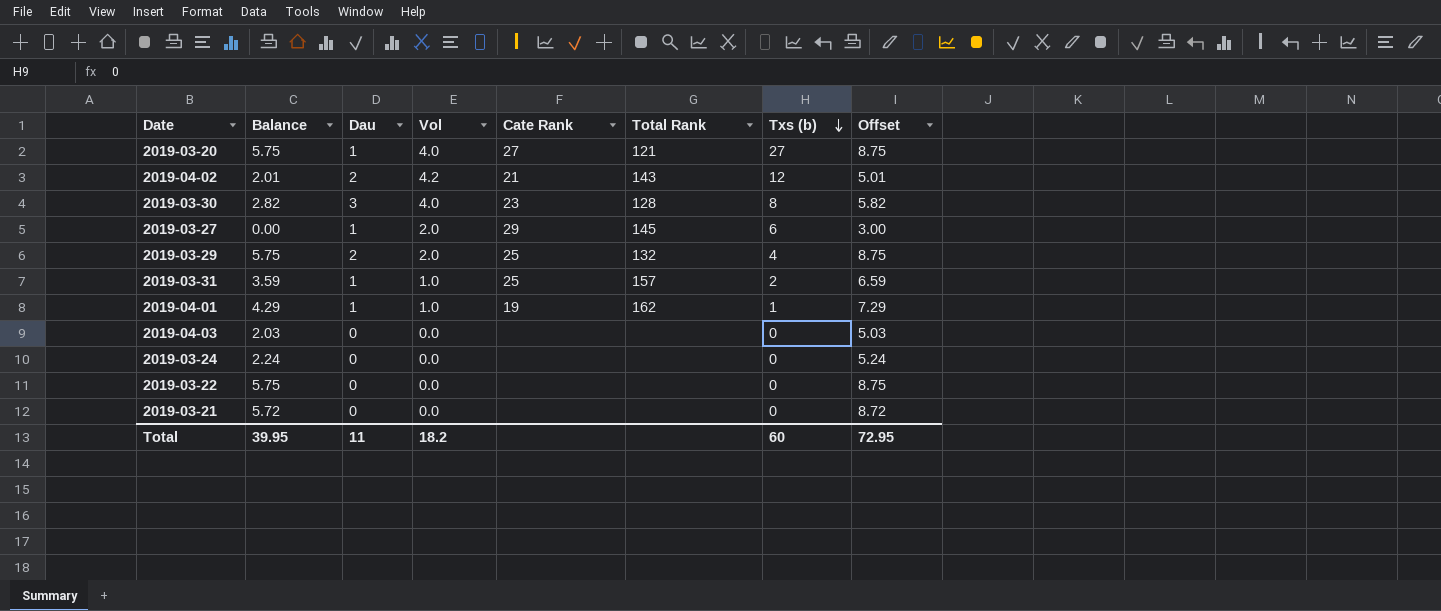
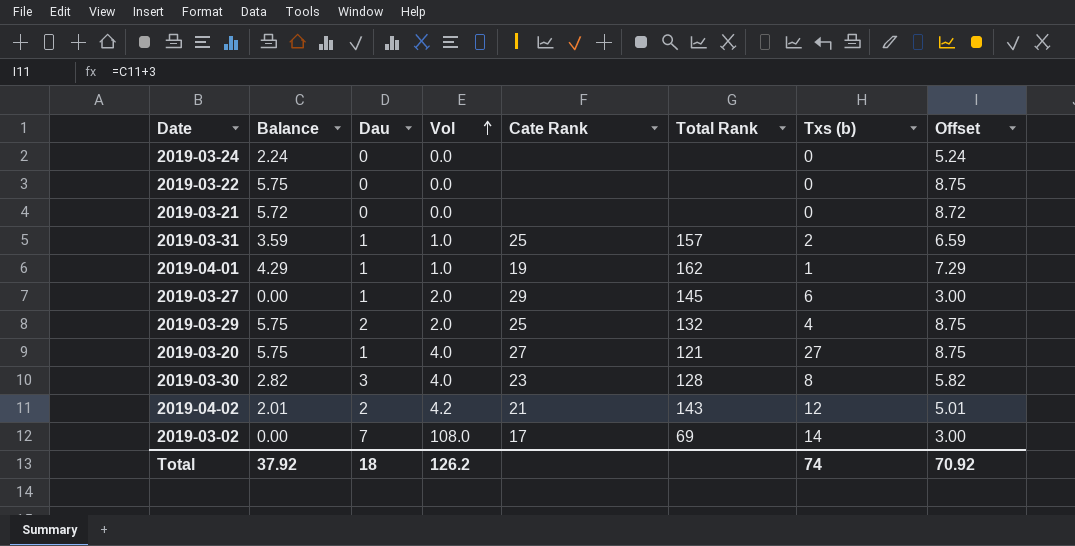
row order: Txs (b) descending -> Vol ascending
row 2019-04-03: 2.03 | 0 | 0.0 | none | none | 0 | 5.03 -> none
row 2019-03-02: none -> 0.00 | 7 | 108.0 | 17 | 69 | 14 | 3.00
Total | Balance: 39.95 -> 37.92
Total | Dau: 11 -> 18
Total | Vol: 18.2 -> 126.2
Total | Txs (b): 60 -> 74
Total | Offset: 72.95 -> 70.92

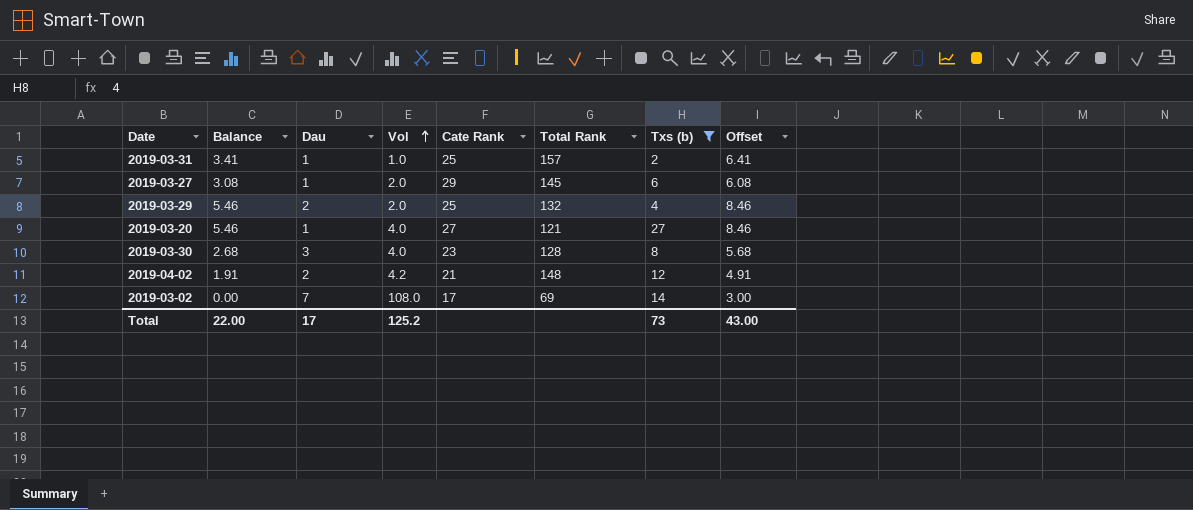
filter: none -> Txs (b) >= 2
2019-03-31 | Balance: 3.59 -> 3.41
2019-03-31 | Offset: 6.59 -> 6.41
2019-03-27 | Balance: 0.00 -> 3.08
2019-03-27 | Offset: 3.00 -> 6.08
2019-03-29 | Balance: 5.75 -> 5.46
2019-03-29 | Offset: 8.75 -> 8.46
2019-03-20 | Balance: 5.75 -> 5.46
2019-03-20 | Offset: 8.75 -> 8.46
2019-03-30 | Balance: 2.82 -> 2.68
2019-03-30 | Offset: 5.82 -> 5.68
2019-04-02 | Balance: 2.01 -> 1.91
2019-04-02 | Total Rank: 143 -> 148
2019-04-02 | Offset: 5.01 -> 4.91
Total | Balance: 37.92 -> 22.00
Total | Dau: 18 -> 17
Total | Vol: 126.2 -> 125.2
Total | Txs (b): 74 -> 73
Total | Offset: 70.92 -> 43.00

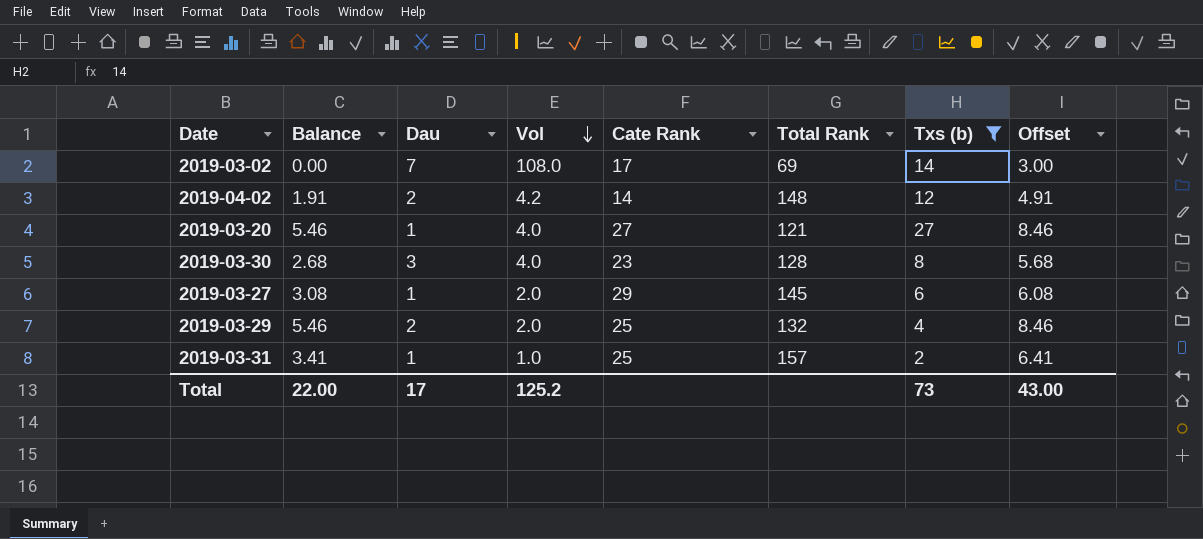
row order: Vol ascending -> Vol descending
2019-04-02 | Cate Rank: 21 -> 14

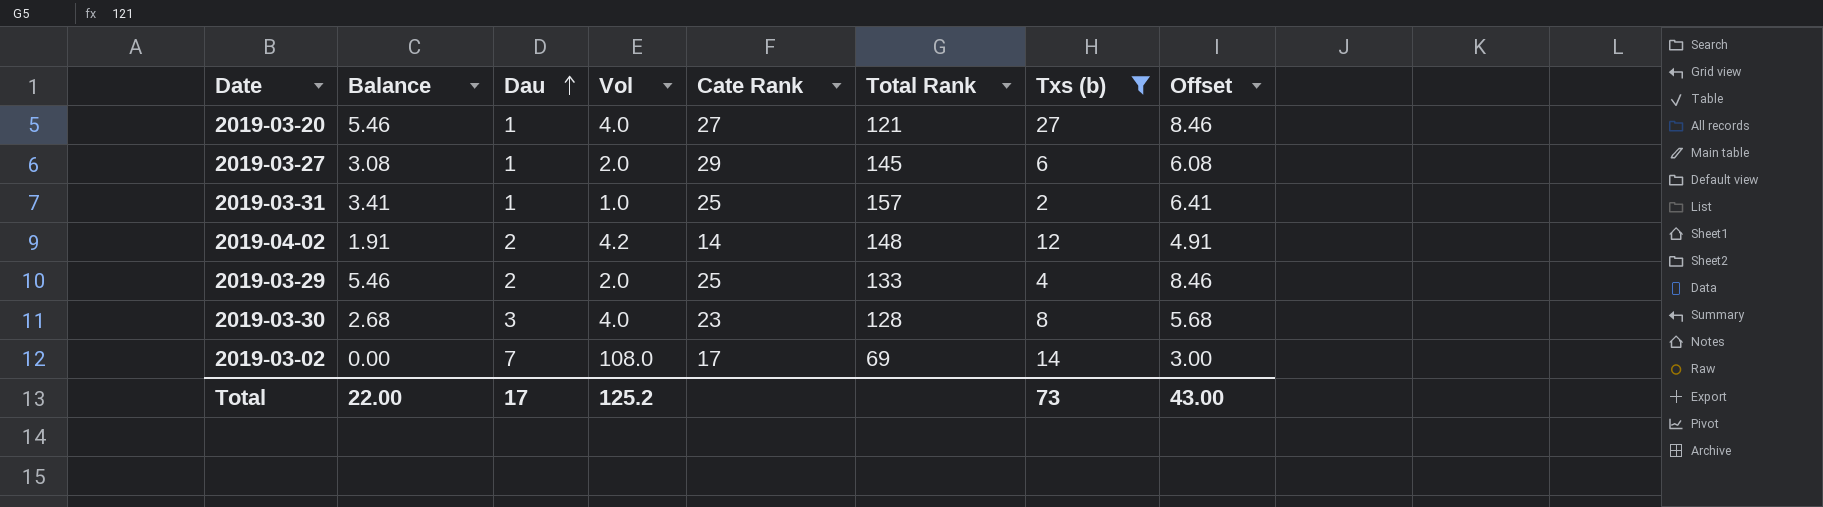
row order: Vol descending -> Dau ascending
2019-03-29 | Total Rank: 132 -> 133

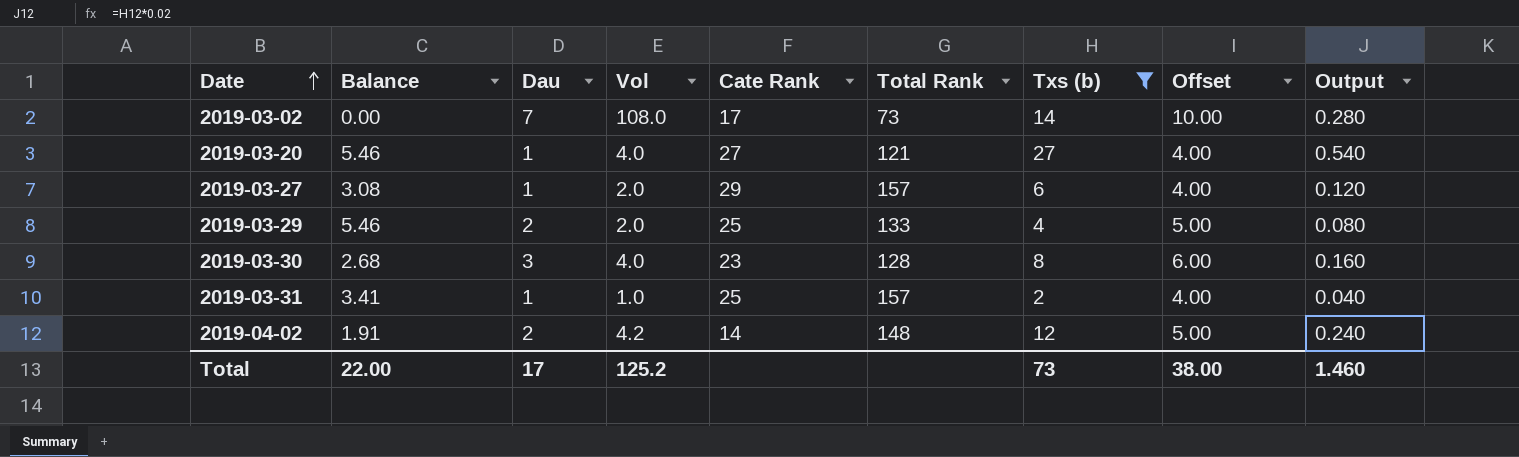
row order: Dau ascending -> Date ascending
column Offset | formula: [Balance] + 3 -> [Dau] + 3
column Output | formula: none -> [Txs (b)] * 0.02
2019-03-02 | Total Rank: 69 -> 73
2019-03-27 | Total Rank: 145 -> 157
Total | Offset: 43.00 -> 38.00

